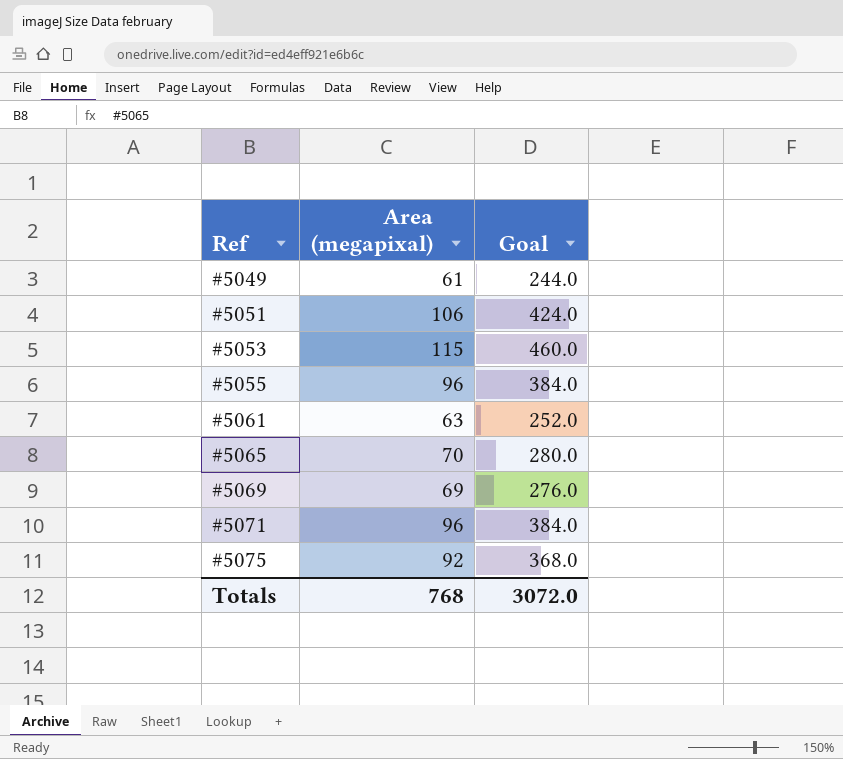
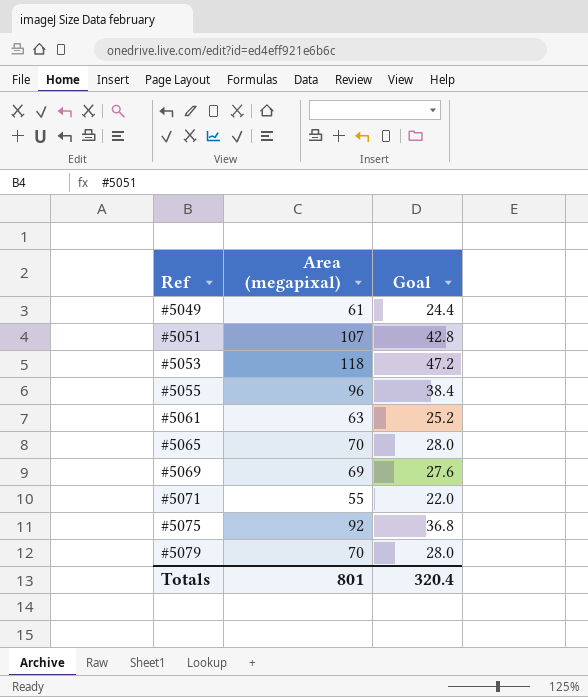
column Goal | formula: [Area (megapixal)] * 4 -> [Area (megapixal)] * 0.4
#5051 | Area (megapixal): 106 -> 107
#5053 | Area (megapixal): 115 -> 118
#5071 | Area (megapixal): 96 -> 55
row #5079: none -> 70 | 28.0
Totals | Area (megapixal): 768 -> 801
Totals | Goal: 3072.0 -> 320.4

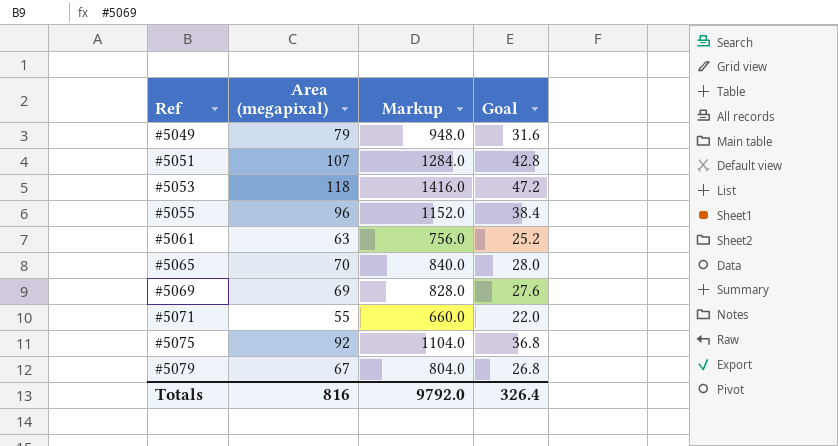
column Markup | formula: none -> [Area (megapixal)] * 12
#5049 | Area (megapixal): 61 -> 79
#5049 | Goal: 24.4 -> 31.6
#5079 | Area (megapixal): 70 -> 67
#5079 | Goal: 28.0 -> 26.8
Totals | Area (megapixal): 801 -> 816
Totals | Goal: 320.4 -> 326.4

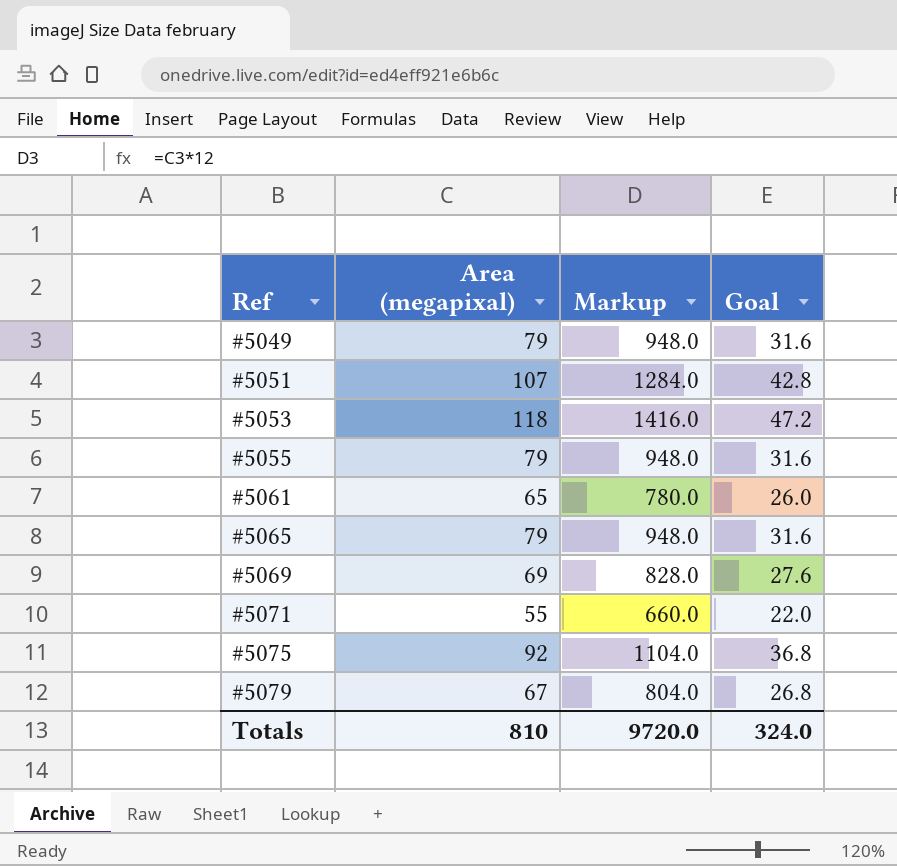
#5055 | Area (megapixal): 96 -> 79
#5055 | Markup: 1152.0 -> 948.0
#5055 | Goal: 38.4 -> 31.6
#5061 | Area (megapixal): 63 -> 65
#5061 | Markup: 756.0 -> 780.0
#5061 | Goal: 25.2 -> 26.0
#5065 | Area (megapixal): 70 -> 79
#5065 | Markup: 840.0 -> 948.0
#5065 | Goal: 28.0 -> 31.6
Totals | Area (megapixal): 816 -> 810
Totals | Markup: 9792.0 -> 9720.0
Totals | Goal: 326.4 -> 324.0

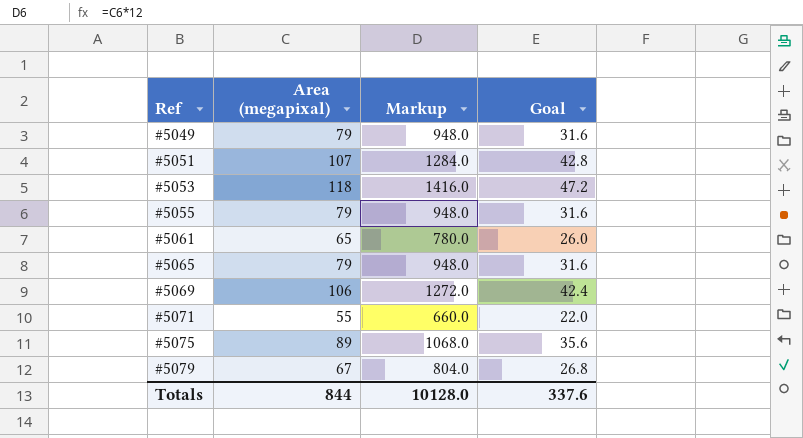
#5069 | Area (megapixal): 69 -> 106
#5069 | Markup: 828.0 -> 1272.0
#5069 | Goal: 27.6 -> 42.4
#5075 | Area (megapixal): 92 -> 89
#5075 | Markup: 1104.0 -> 1068.0
#5075 | Goal: 36.8 -> 35.6
Totals | Area (megapixal): 810 -> 844
Totals | Markup: 9720.0 -> 10128.0
Totals | Goal: 324.0 -> 337.6

